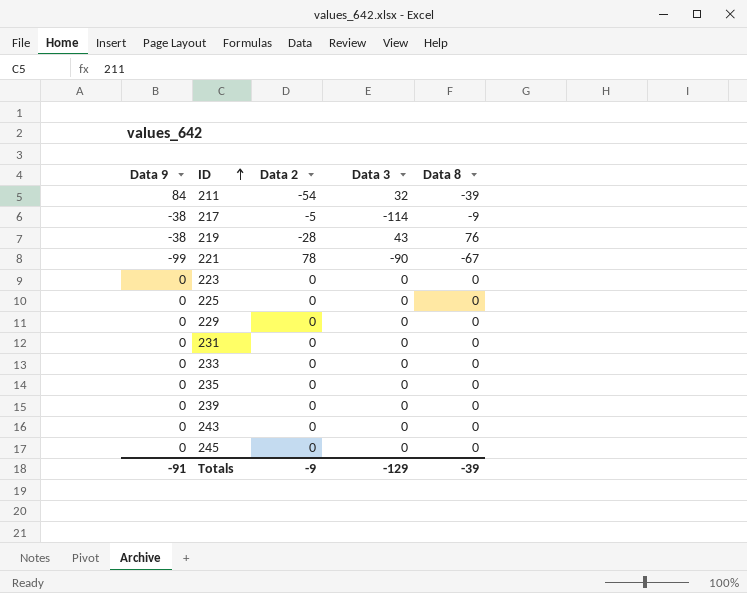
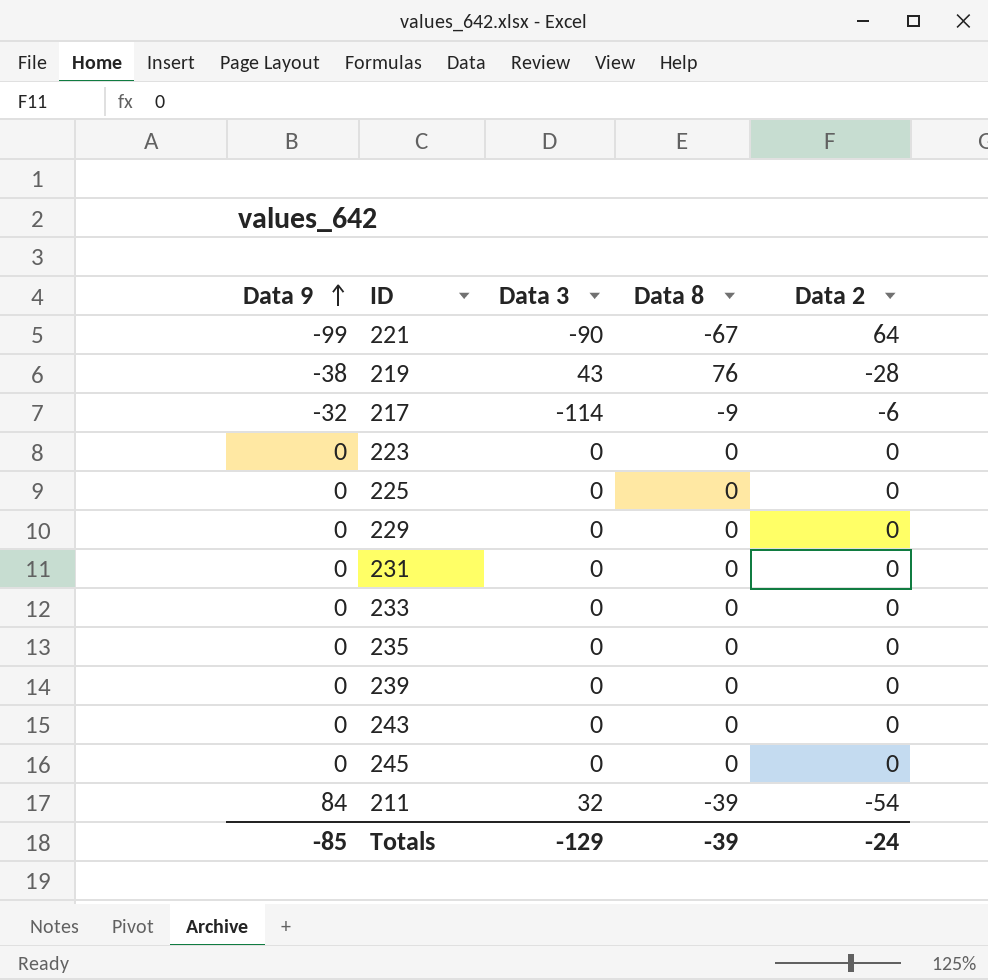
row order: ID ascending -> Data 9 ascending
column Data 2 | position: 3 -> 5
221 | Data 2: 78 -> 64
217 | Data 9: -38 -> -32
217 | Data 2: -5 -> -6
Totals | Data 9: -91 -> -85
Totals | Data 2: -9 -> -24

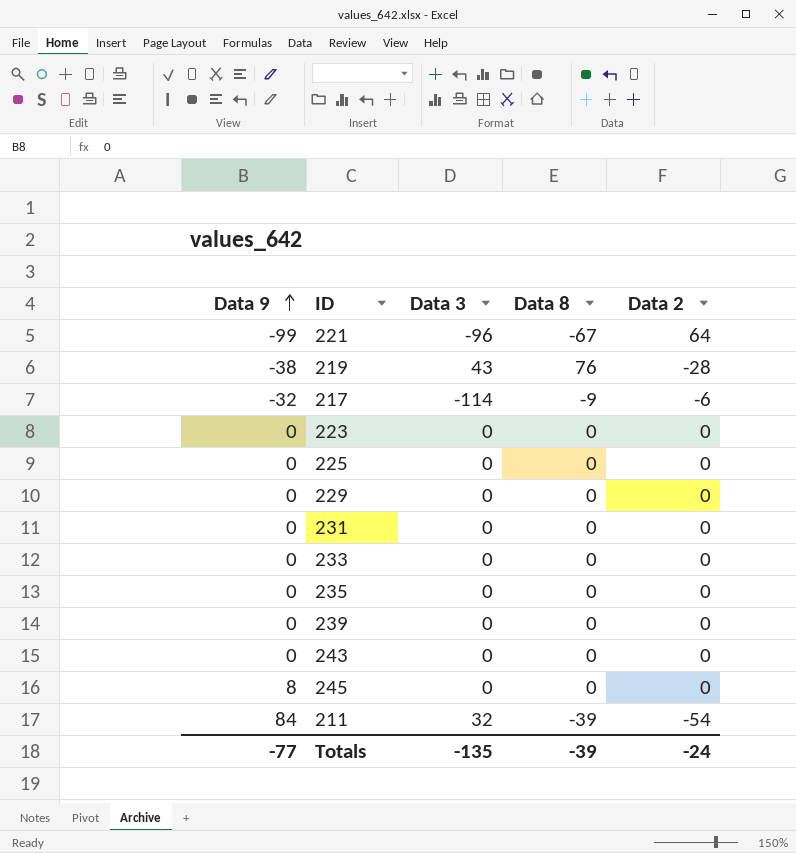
221 | Data 3: -90 -> -96
245 | Data 9: 0 -> 8
Totals | Data 9: -85 -> -77
Totals | Data 3: -129 -> -135

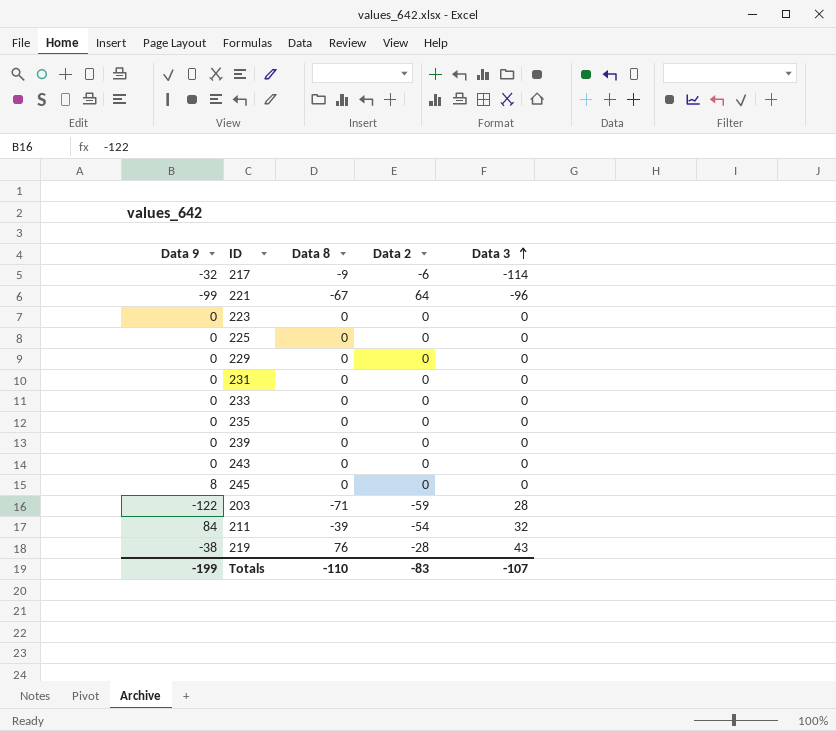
row order: Data 9 ascending -> Data 3 ascending
column Data 3 | position: 3 -> 5
row 203: none -> -122 | -71 | -59 | 28
Totals | Data 9: -77 -> -199
Totals | Data 8: -39 -> -110
Totals | Data 2: -24 -> -83
Totals | Data 3: -135 -> -107

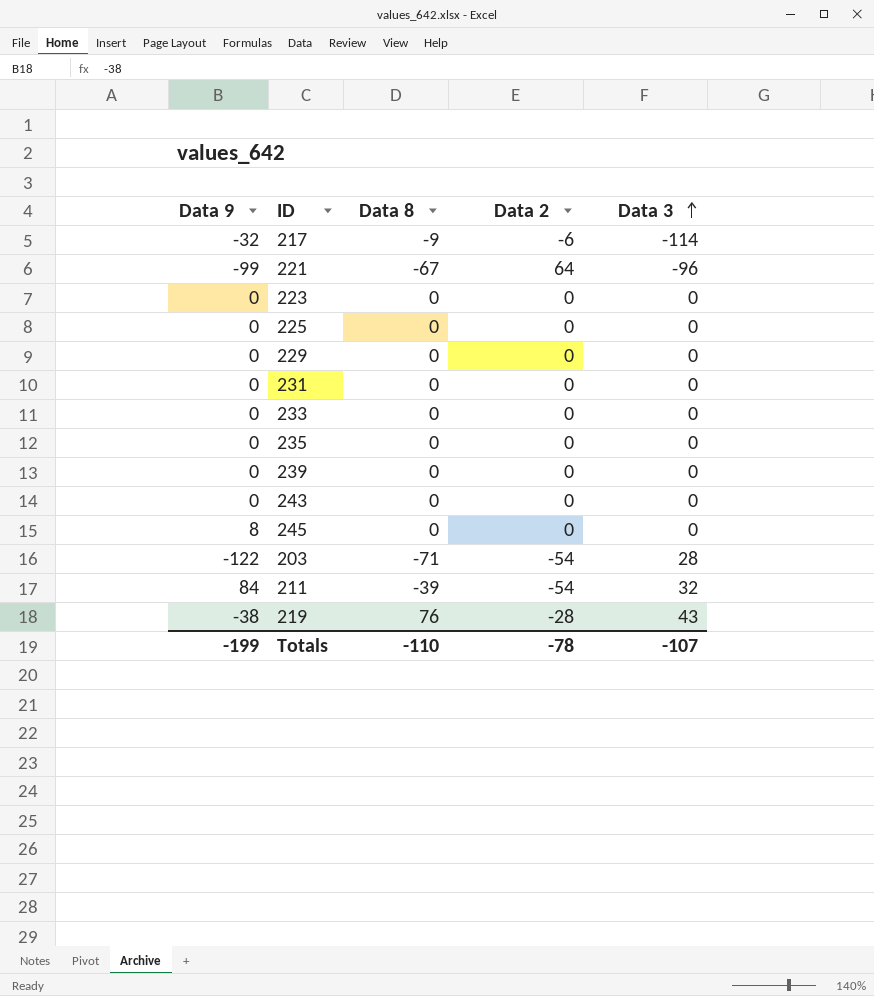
203 | Data 2: -59 -> -54
Totals | Data 2: -83 -> -78

